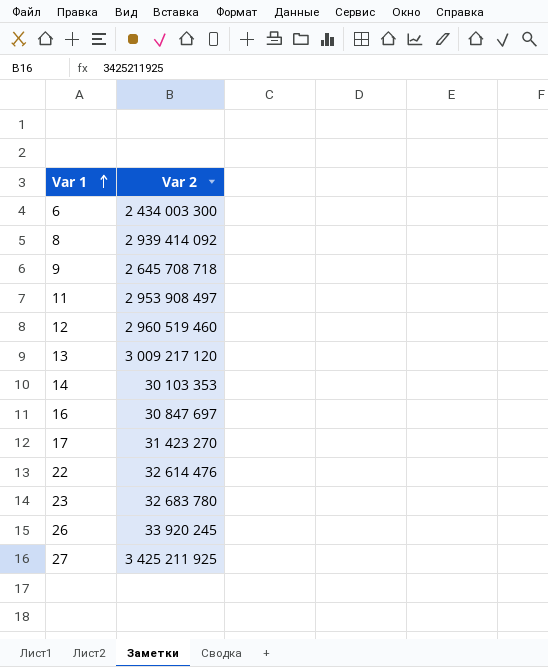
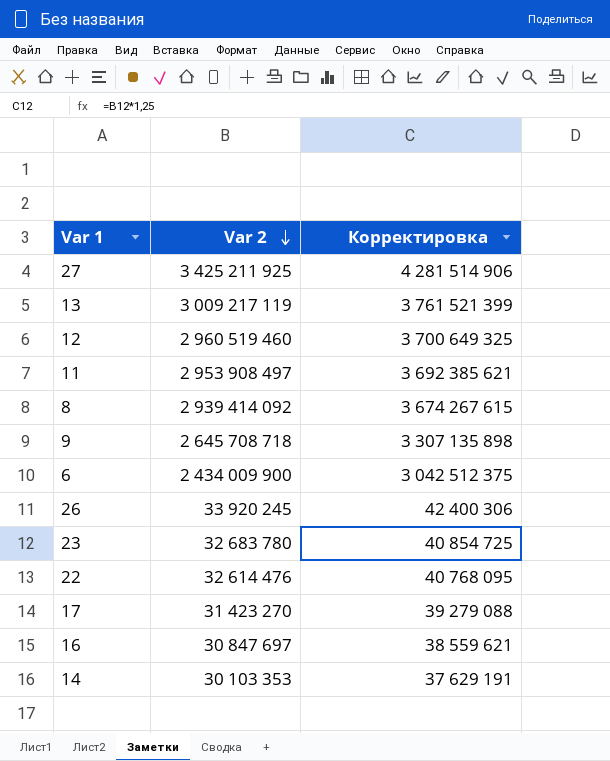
row order: Var 1 ascending -> Var 2 descending
column Корректировка | formula: none -> [Var 2] * 1,25
13 | Var 2: 3 009 217 120 -> 3 009 217 119
6 | Var 2: 2 434 003 300 -> 2 434 009 900

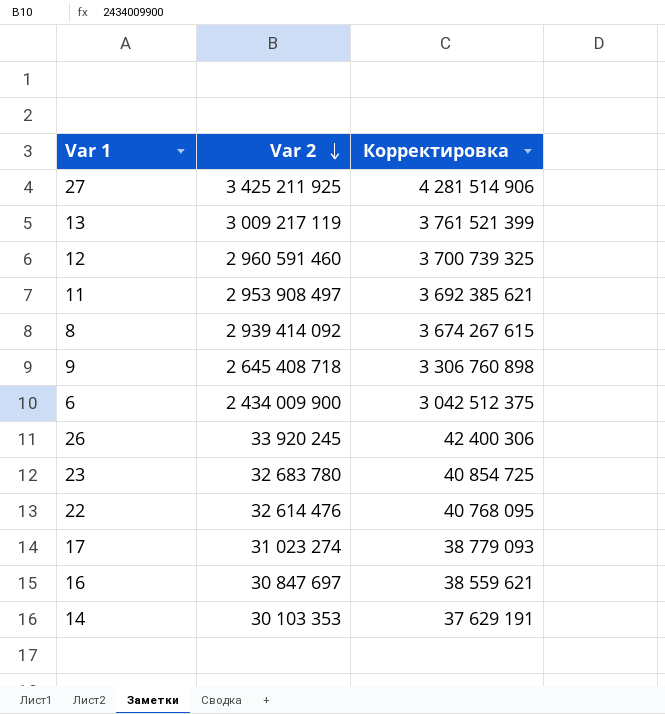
12 | Var 2: 2 960 519 460 -> 2 960 591 460
12 | Корректировка: 3 700 649 325 -> 3 700 739 325
9 | Var 2: 2 645 708 718 -> 2 645 408 718
9 | Корректировка: 3 307 135 898 -> 3 306 760 898
17 | Var 2: 31 423 270 -> 31 023 274
17 | Корректировка: 39 279 088 -> 38 779 093

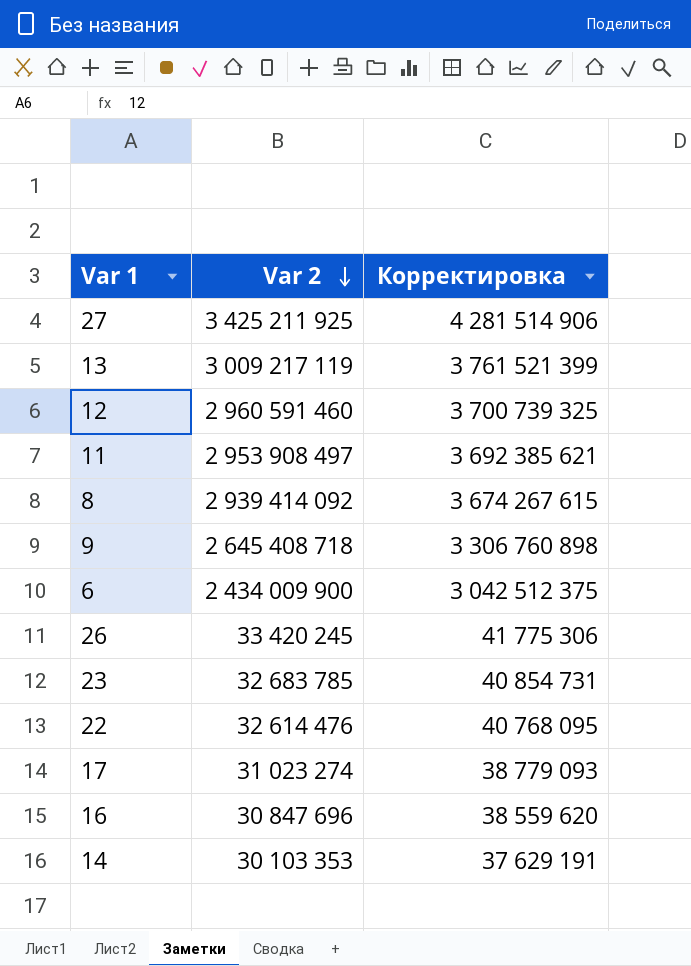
26 | Var 2: 33 920 245 -> 33 420 245
26 | Корректировка: 42 400 306 -> 41 775 306
23 | Var 2: 32 683 780 -> 32 683 785
23 | Корректировка: 40 854 725 -> 40 854 731
16 | Var 2: 30 847 697 -> 30 847 696
16 | Корректировка: 38 559 621 -> 38 559 620

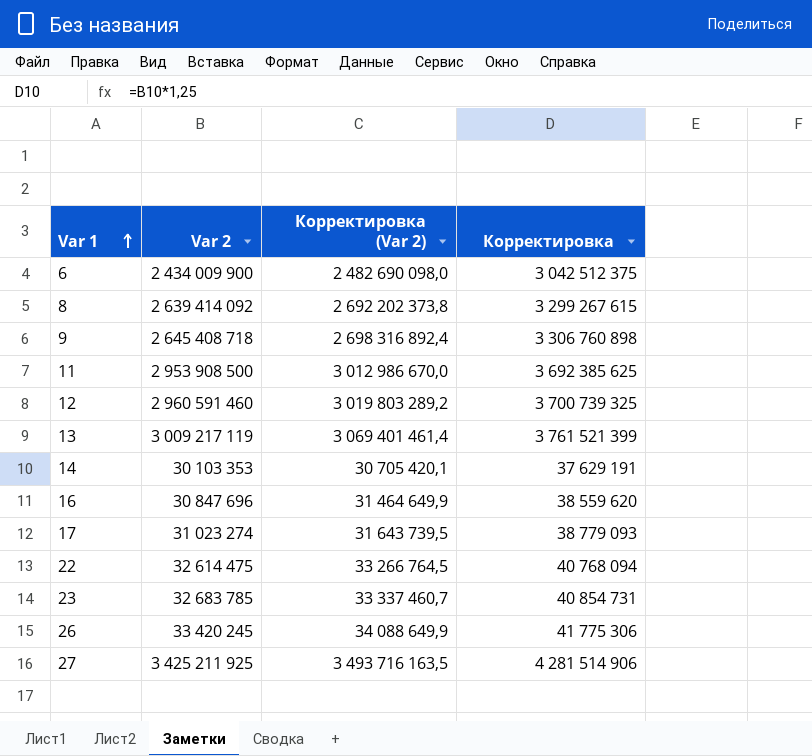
row order: Var 2 descending -> Var 1 ascending
column Корректировка (Var 2) | formula: none -> [Var 2] * 1,02
8 | Var 2: 2 939 414 092 -> 2 639 414 092
8 | Корректировка: 3 674 267 615 -> 3 299 267 615
11 | Var 2: 2 953 908 497 -> 2 953 908 500
11 | Корректировка: 3 692 385 621 -> 3 692 385 625
22 | Var 2: 32 614 476 -> 32 614 475
22 | Корректировка: 40 768 095 -> 40 768 094

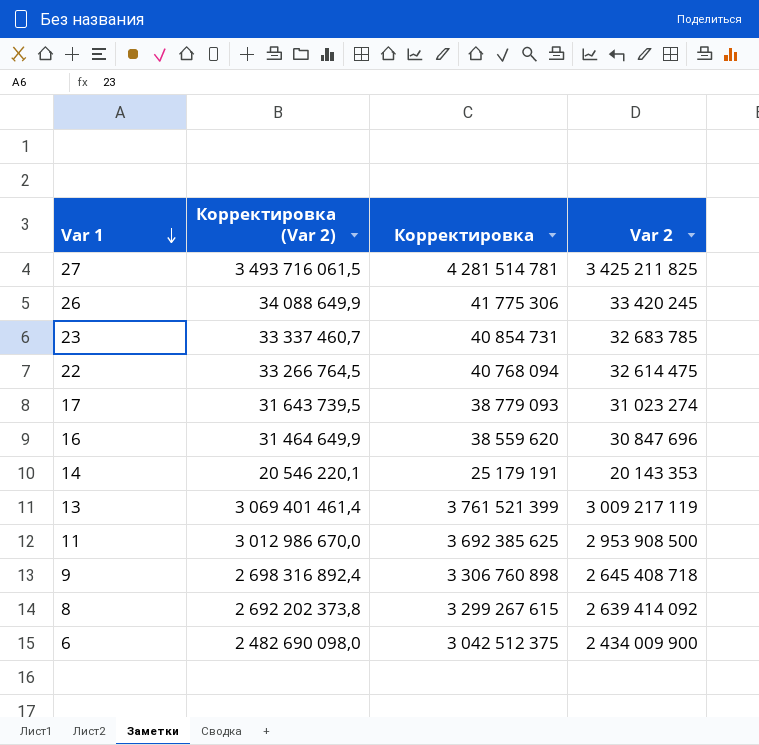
row order: Var 1 ascending -> Var 1 descending
column Var 2 | position: 2 -> 4
row 12: 2 960 591 460 | 3 019 803 289,2 | 3 700 739 325 -> none
27 | Корректировка (Var 2): 3 493 716 163,5 -> 3 493 716 061,5
27 | Корректировка: 4 281 514 906 -> 4 281 514 781
27 | Var 2: 3 425 211 925 -> 3 425 211 825
14 | Корректировка (Var 2): 30 705 420,1 -> 20 546 220,1
14 | Корректировка: 37 629 191 -> 25 179 191
14 | Var 2: 30 103 353 -> 20 143 353

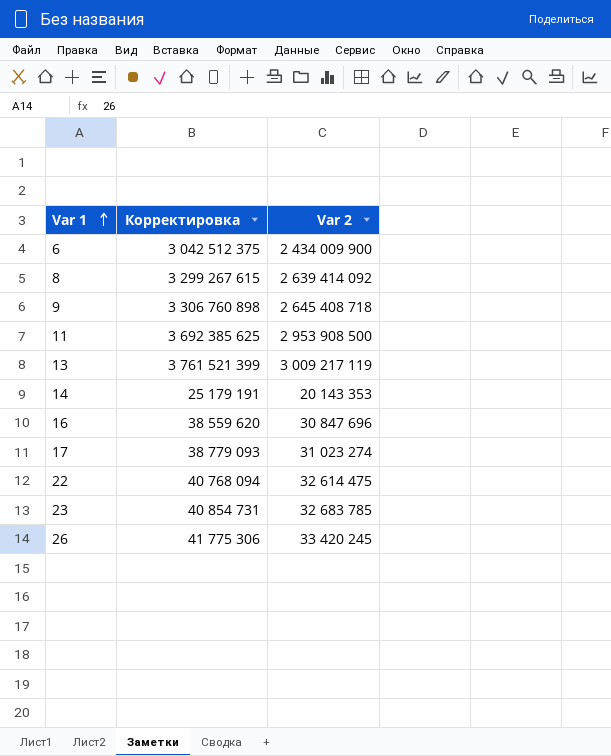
row order: Var 1 descending -> Var 1 ascending
column Корректировка (Var 2) | formula: [Var 2] * 1,02 -> none
row 27: 3 493 716 061,5 | 4 281 514 781 | 3 425 211 825 -> none

